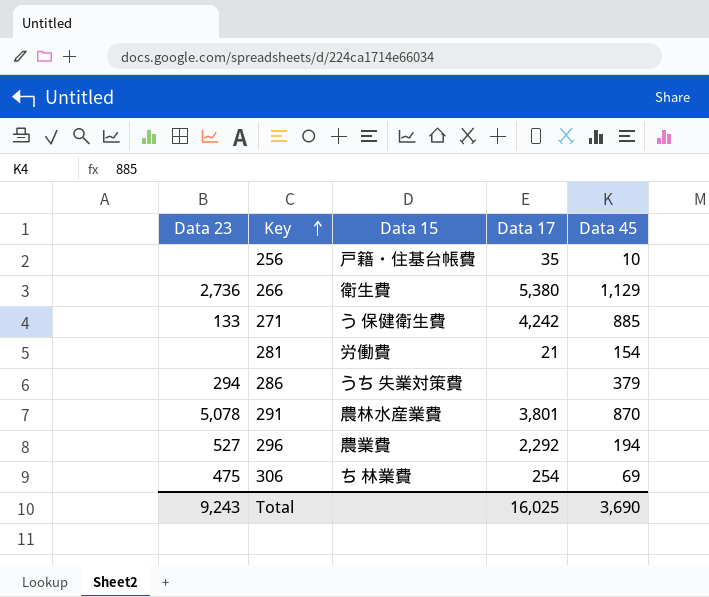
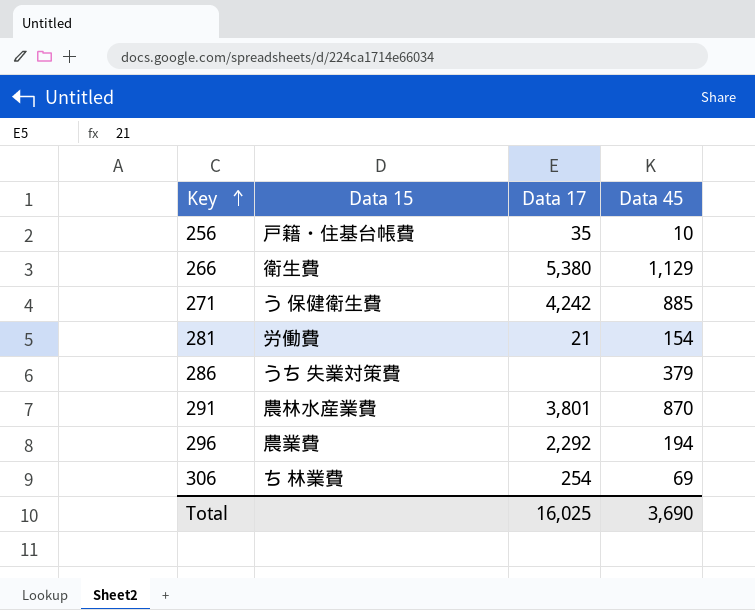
column Data 23 | position: 1 -> none

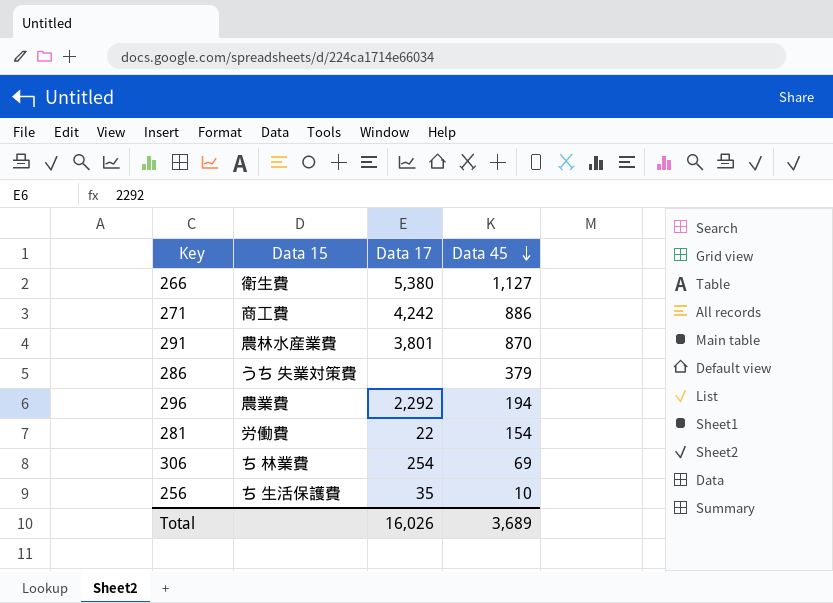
row order: Key ascending -> Data 45 descending
266 | Data 45: 1,129 -> 1,127
271 | Data 15: う 保健衛生費 -> 商工費
271 | Data 45: 885 -> 886
281 | Data 17: 21 -> 22
256 | Data 15: 戸籍・住基台帳費 -> ち 生活保護費
Total | Data 17: 16,025 -> 16,026
Total | Data 45: 3,690 -> 3,689

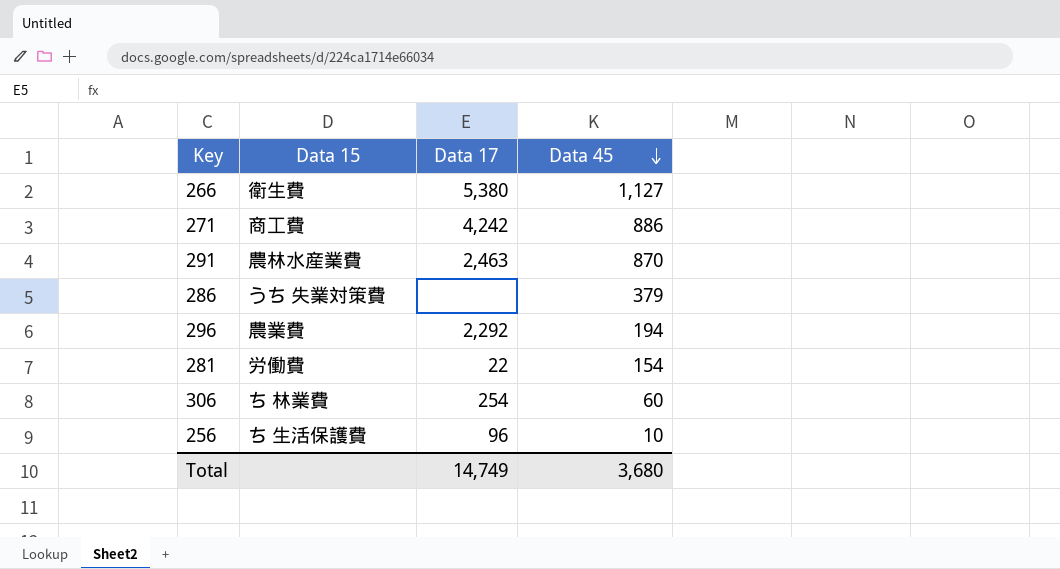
291 | Data 17: 3,801 -> 2,463
306 | Data 45: 69 -> 60
256 | Data 17: 35 -> 96
Total | Data 17: 16,026 -> 14,749
Total | Data 45: 3,689 -> 3,680

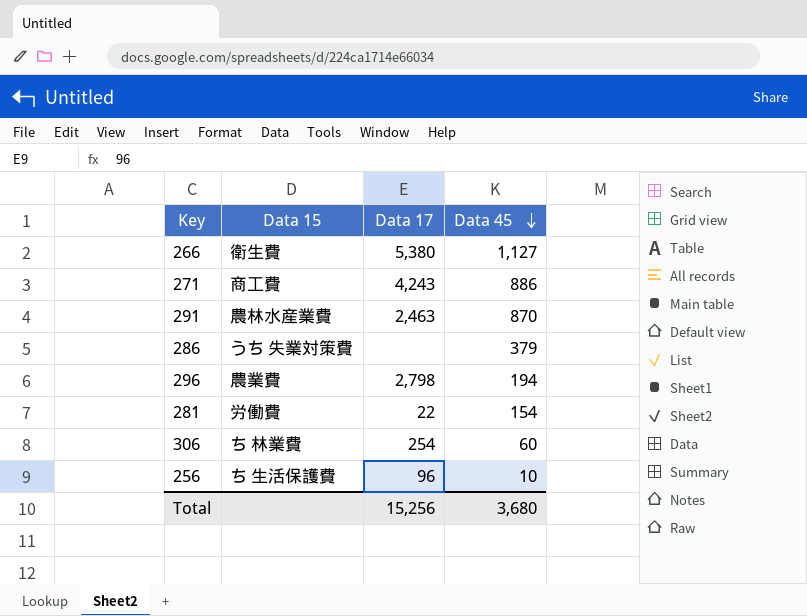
271 | Data 17: 4,242 -> 4,243
296 | Data 17: 2,292 -> 2,798
Total | Data 17: 14,749 -> 15,256

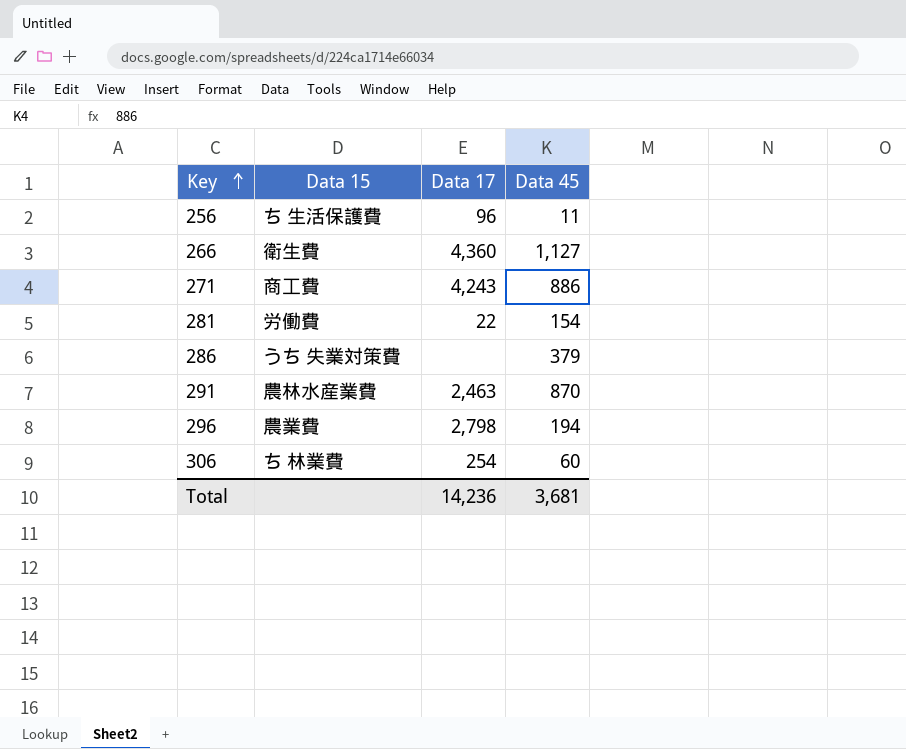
row order: Data 45 descending -> Key ascending
256 | Data 45: 10 -> 11
266 | Data 17: 5,380 -> 4,360
Total | Data 17: 15,256 -> 14,236
Total | Data 45: 3,680 -> 3,681

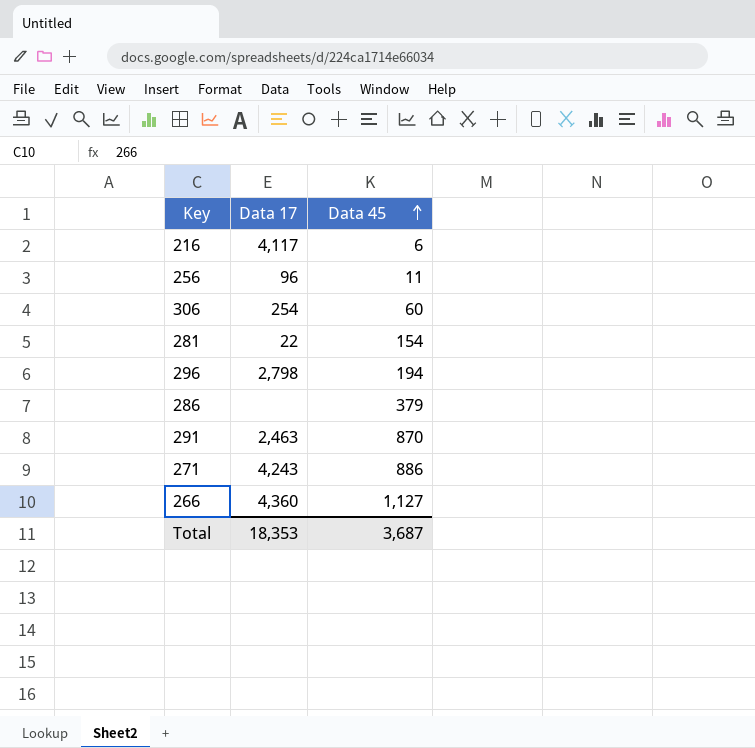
row order: Key ascending -> Data 45 ascending
column Data 15 | position: 2 -> none
row 216: none -> 4,117 | 6
Total | Data 17: 14,236 -> 18,353
Total | Data 45: 3,681 -> 3,687

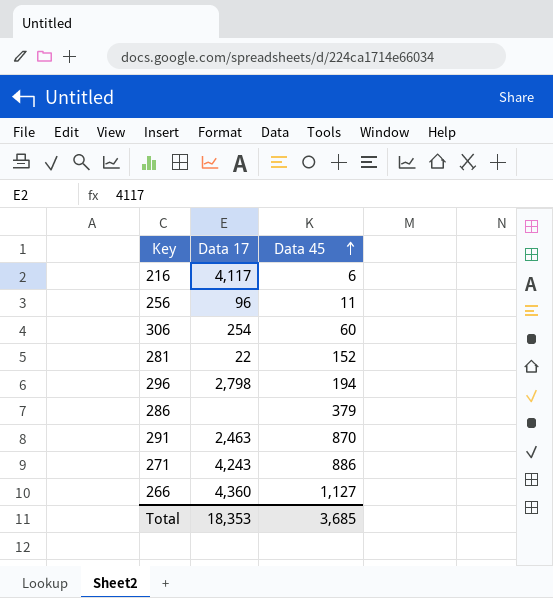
281 | Data 45: 154 -> 152
Total | Data 45: 3,687 -> 3,685

